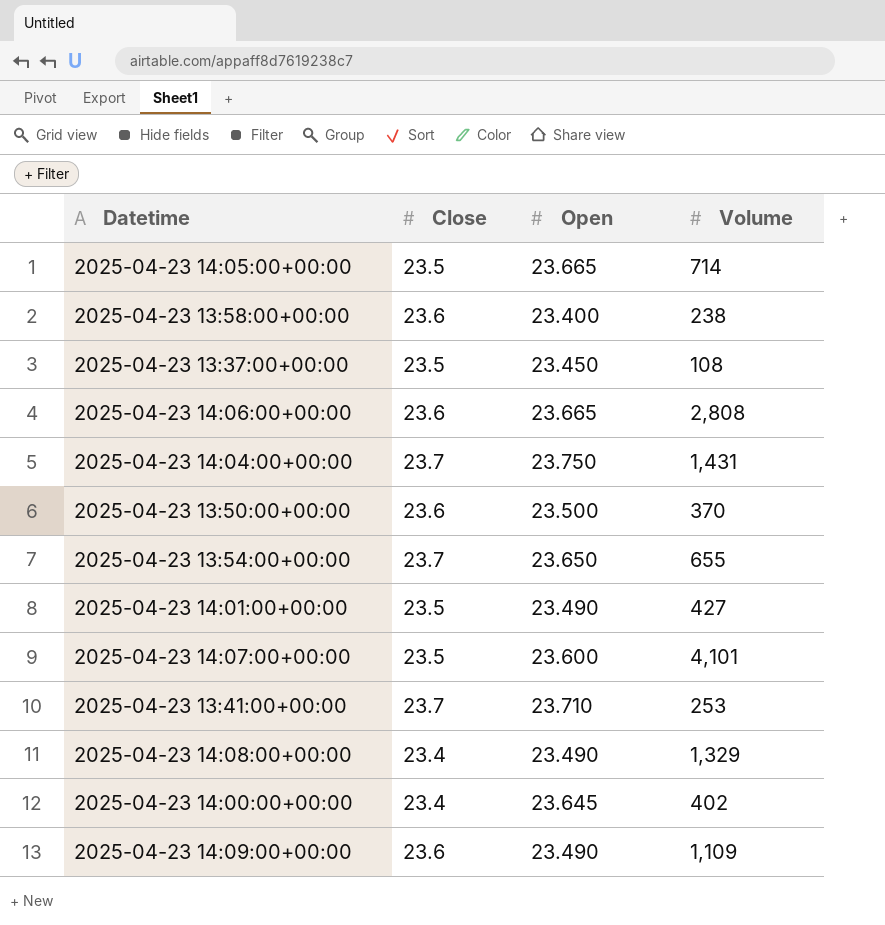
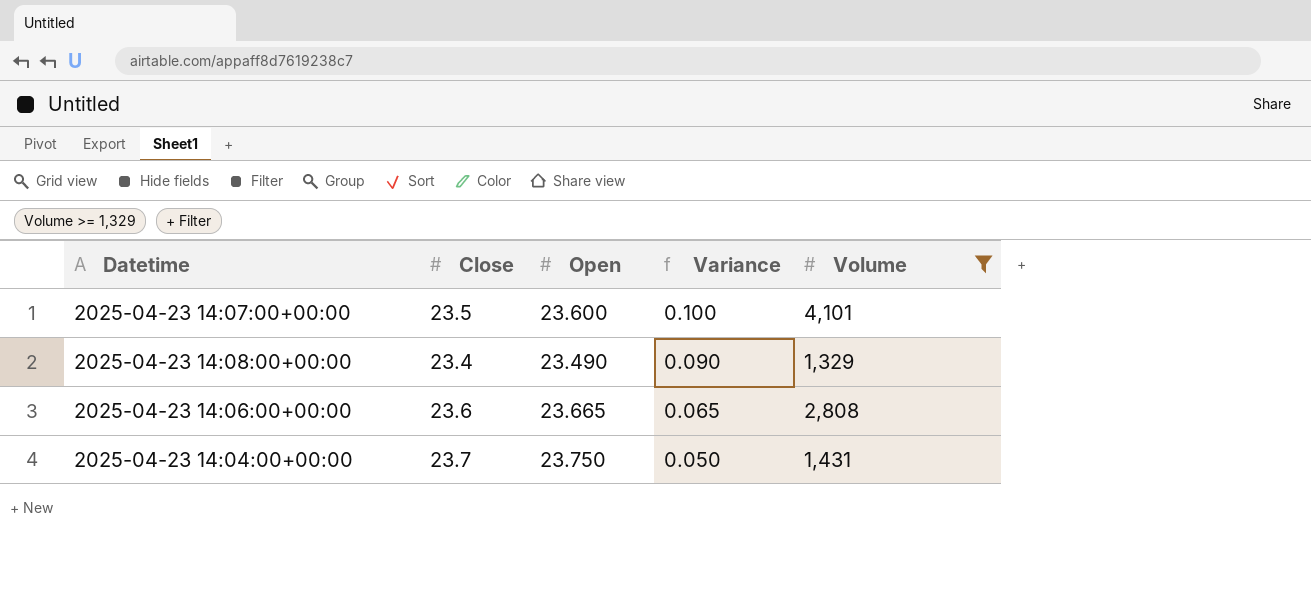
filter: none -> Volume >= 1,329
row order: none -> Variance descending
column Variance | formula: none -> [Open] - [Close]

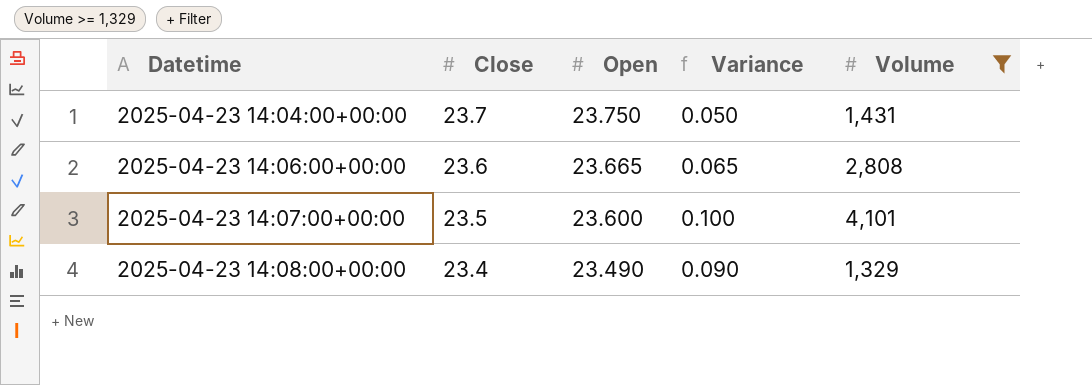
row order: Variance descending -> Datetime ascending

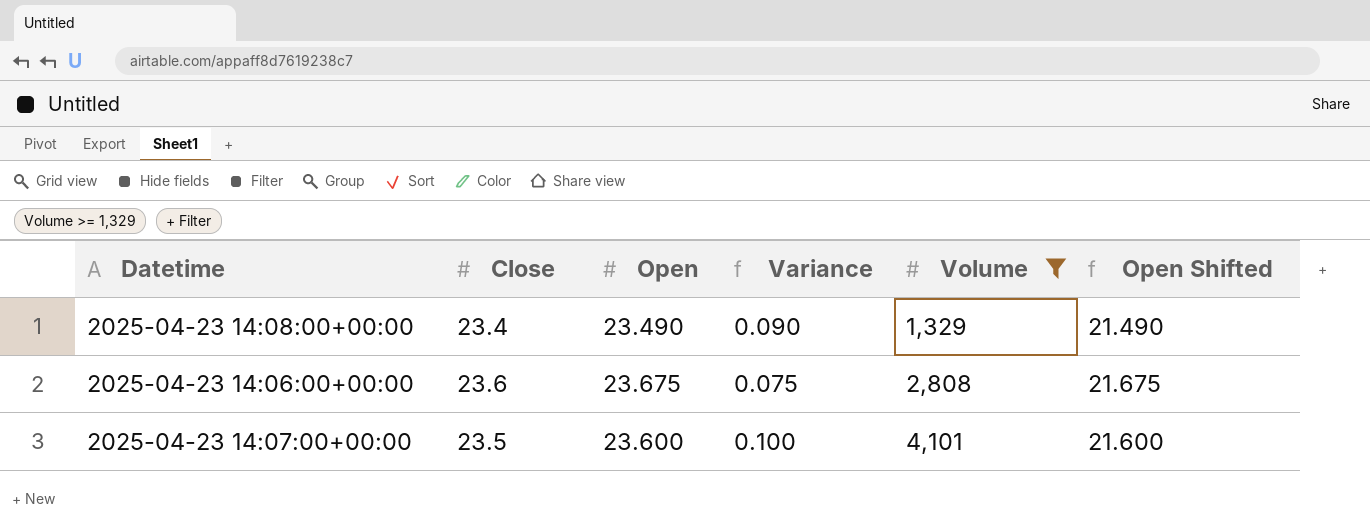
row order: Datetime ascending -> Volume ascending
column Open Shifted | formula: none -> [Open] - 2
row 2025-04-23 14:04:00+00:00: 23.7 | 23.750 | 0.050 | 1,431 -> none
2025-04-23 14:06:00+00:00 | Open: 23.665 -> 23.675
2025-04-23 14:06:00+00:00 | Variance: 0.065 -> 0.075

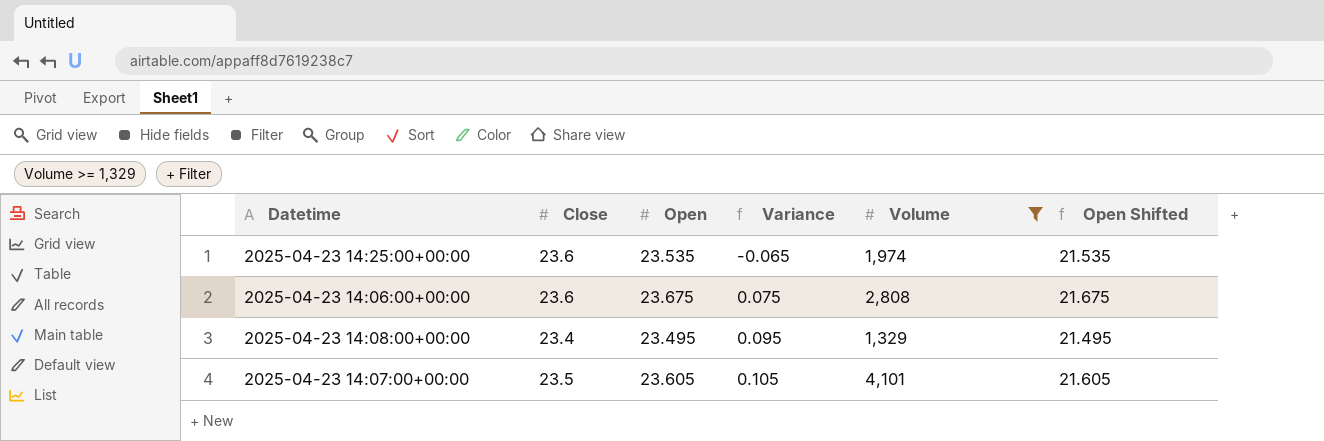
row order: Volume ascending -> Variance ascending
row 2025-04-23 14:25:00+00:00: none -> 23.6 | 23.535 | -0.065 | 1,974 | 21.535
2025-04-23 14:08:00+00:00 | Open: 23.490 -> 23.495
2025-04-23 14:08:00+00:00 | Variance: 0.090 -> 0.095
2025-04-23 14:08:00+00:00 | Open Shifted: 21.490 -> 21.495
2025-04-23 14:07:00+00:00 | Open: 23.600 -> 23.605
2025-04-23 14:07:00+00:00 | Variance: 0.100 -> 0.105
2025-04-23 14:07:00+00:00 | Open Shifted: 21.600 -> 21.605

